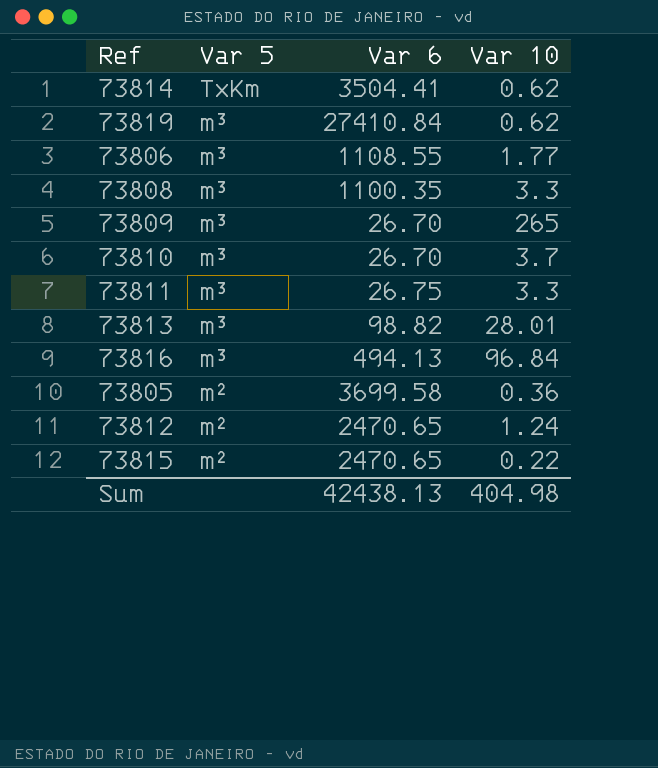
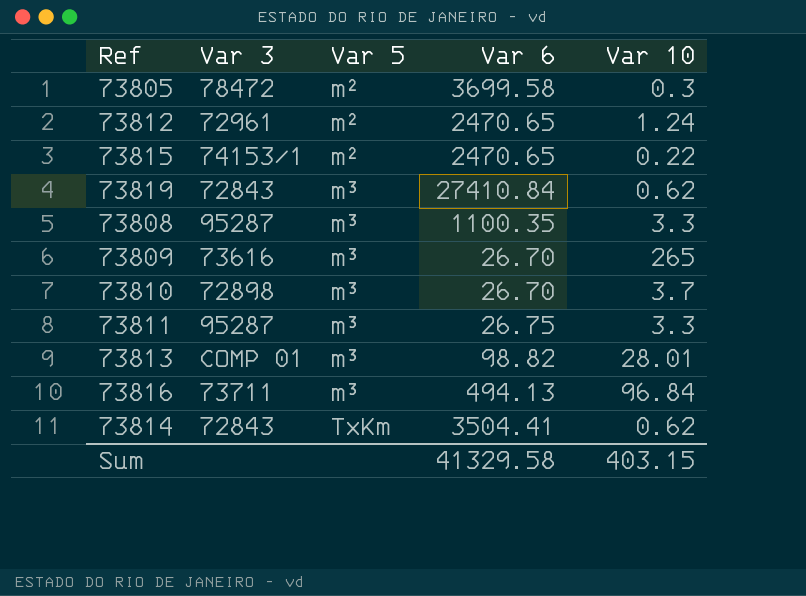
row order: Var 5 descending -> Var 5 ascending
column Var 3 | position: none -> 2
row 73806: m³ | 1108.55 | 1.77 -> none
73805 | Var 10: 0.36 -> 0.3
Sum | Var 6: 42438.13 -> 41329.58
Sum | Var 10: 404.98 -> 403.15

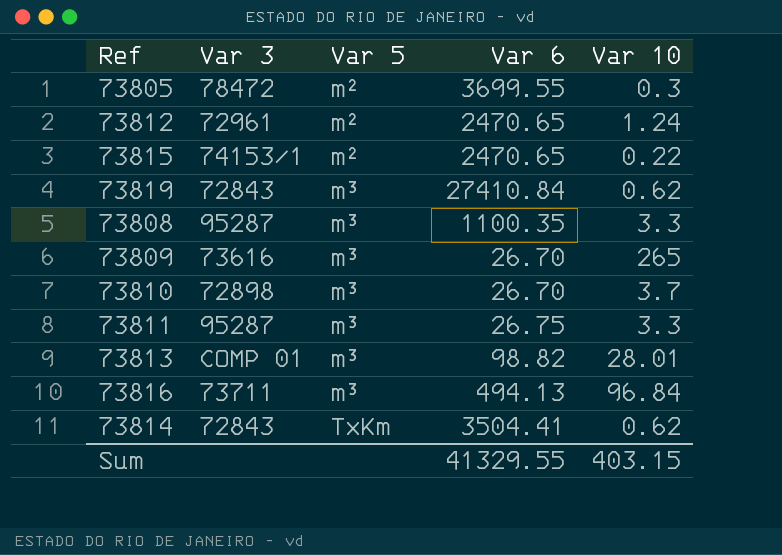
73805 | Var 6: 3699.58 -> 3699.55
Sum | Var 6: 41329.58 -> 41329.55

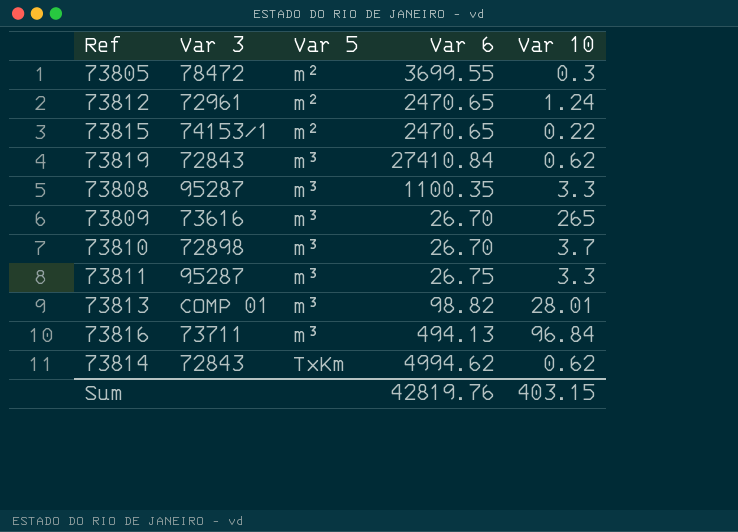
73814 | Var 6: 3504.41 -> 4994.62
Sum | Var 6: 41329.55 -> 42819.76

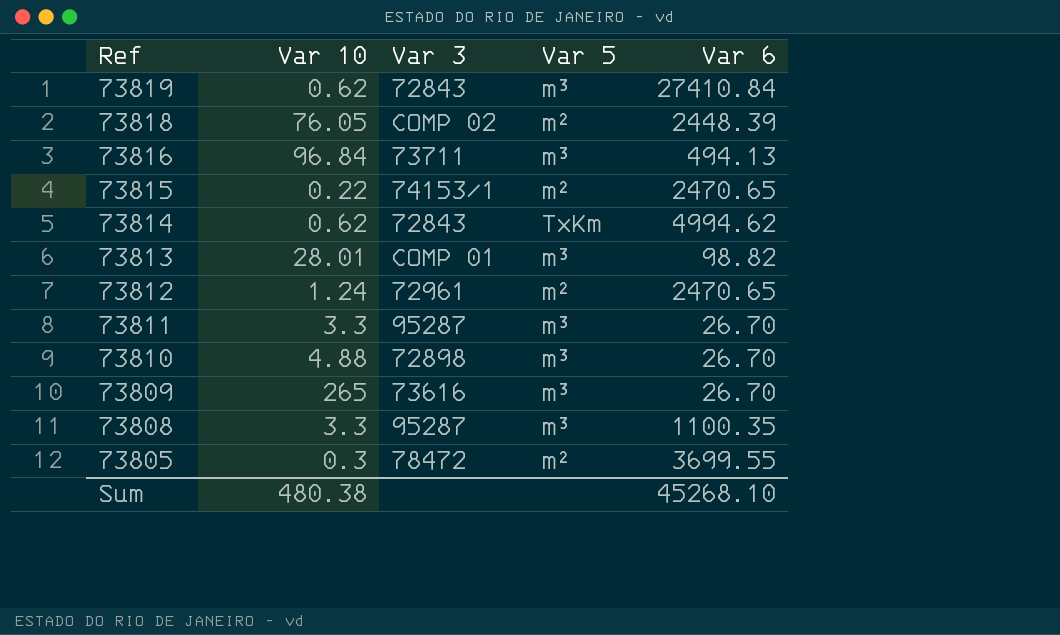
row order: Var 5 ascending -> Ref descending
column Var 10 | position: 5 -> 2
row 73818: none -> 76.05 | COMP 02 | m² | 2448.39
73811 | Var 6: 26.75 -> 26.70
73810 | Var 10: 3.7 -> 4.88
Sum | Var 10: 403.15 -> 480.38
Sum | Var 6: 42819.76 -> 45268.10

